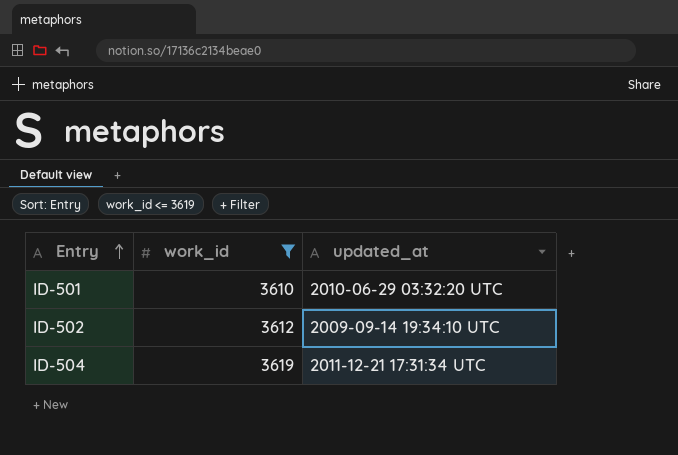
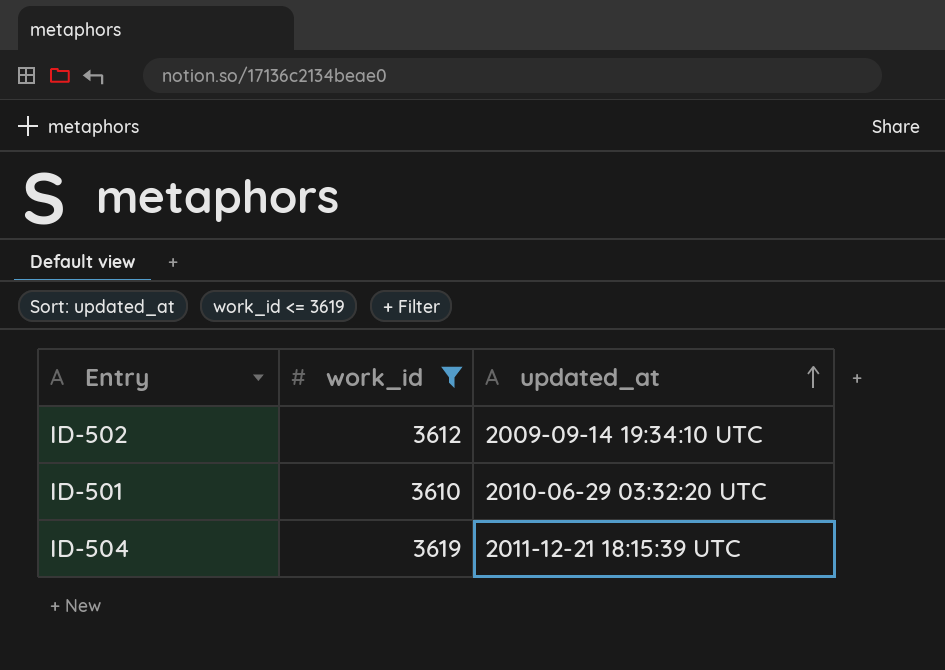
row order: Entry ascending -> updated_at ascending
ID-504 | updated_at: 2011-12-21 17:31:34 UTC -> 2011-12-21 18:15:39 UTC

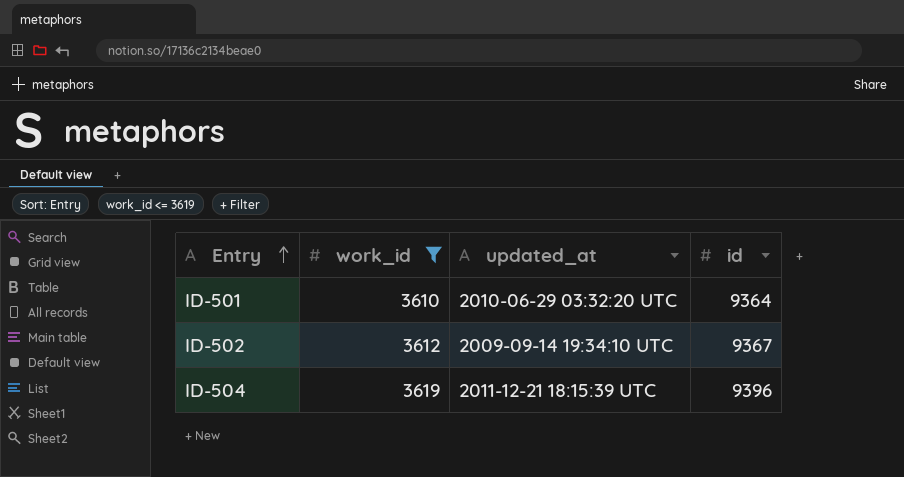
row order: updated_at ascending -> Entry ascending
column id | position: none -> 4

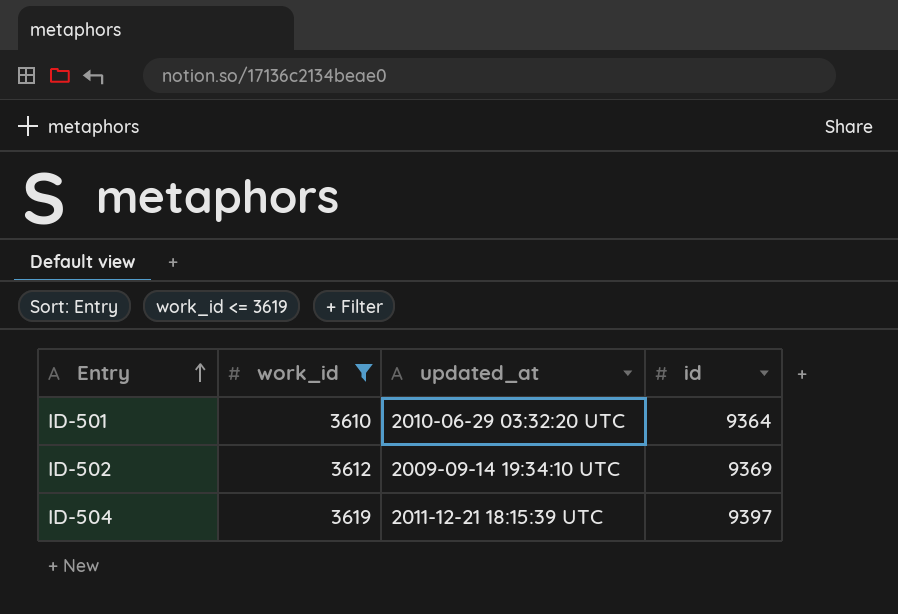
ID-502 | id: 9367 -> 9369
ID-504 | id: 9396 -> 9397

